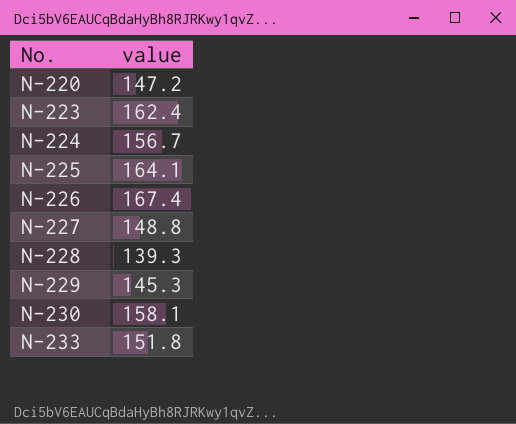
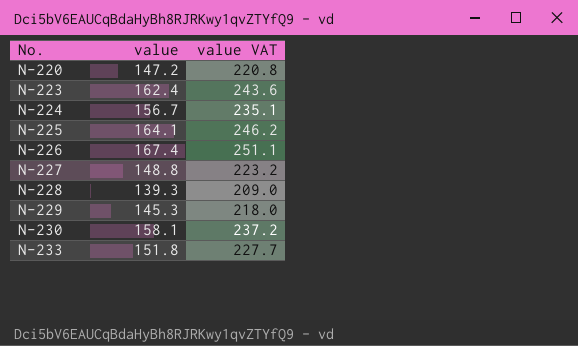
column value VAT | formula: none -> [value] * 1.5

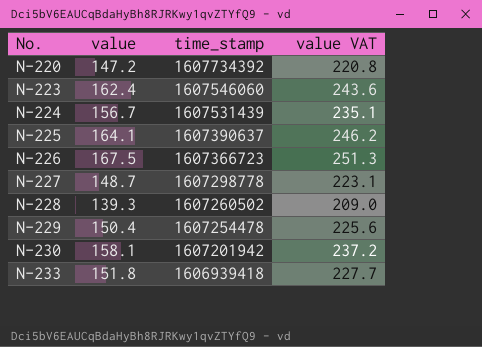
column time_stamp | position: none -> 3
N-226 | value: 167.4 -> 167.5
N-226 | value VAT: 251.1 -> 251.3
N-227 | value: 148.8 -> 148.7
N-227 | value VAT: 223.2 -> 223.1
N-229 | value: 145.3 -> 150.4
N-229 | value VAT: 218.0 -> 225.6

